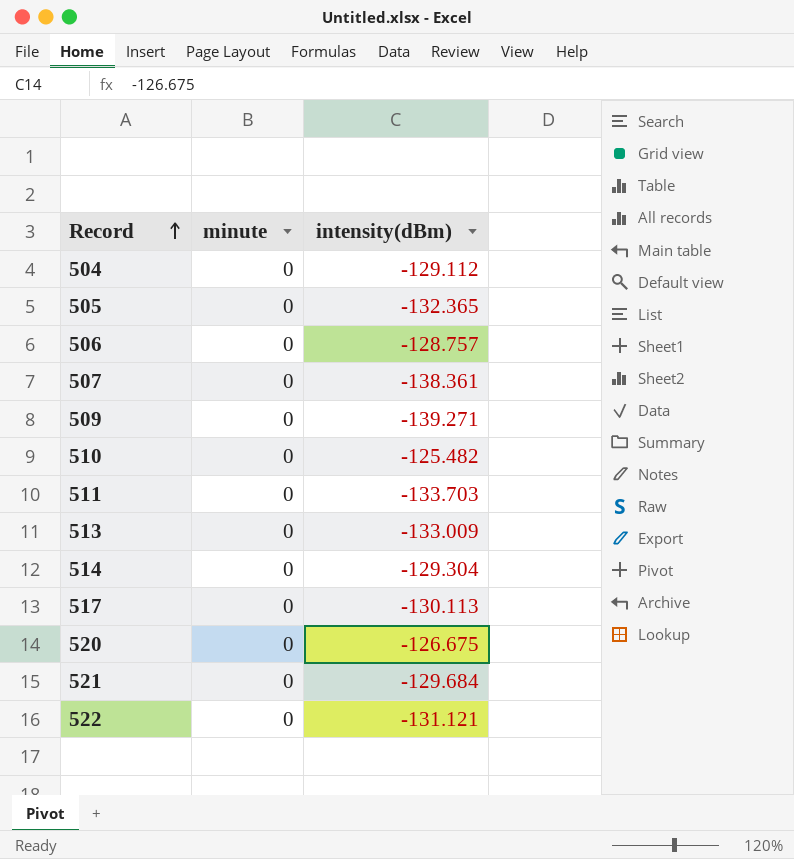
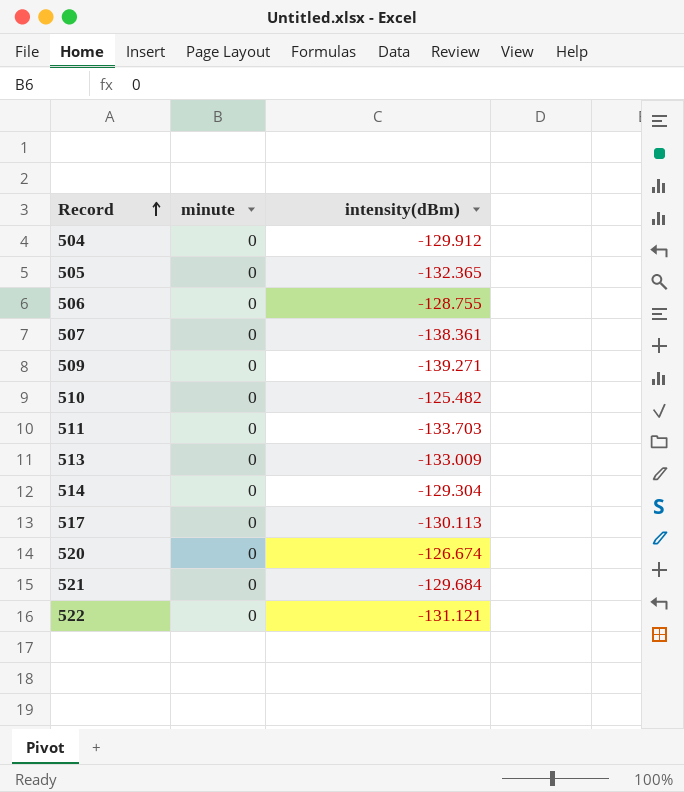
504 | intensity(dBm): -129.112 -> -129.912
506 | intensity(dBm): -128.757 -> -128.755
520 | intensity(dBm): -126.675 -> -126.674

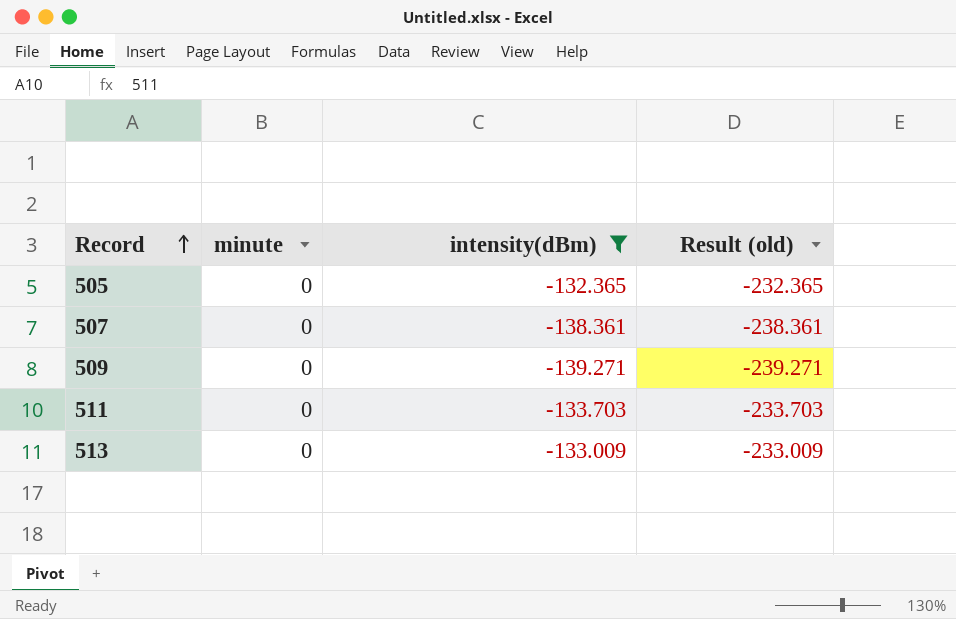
filter: none -> intensity(dBm) <= -132.365
column Result (old) | formula: none -> [intensity(dBm)] - 100

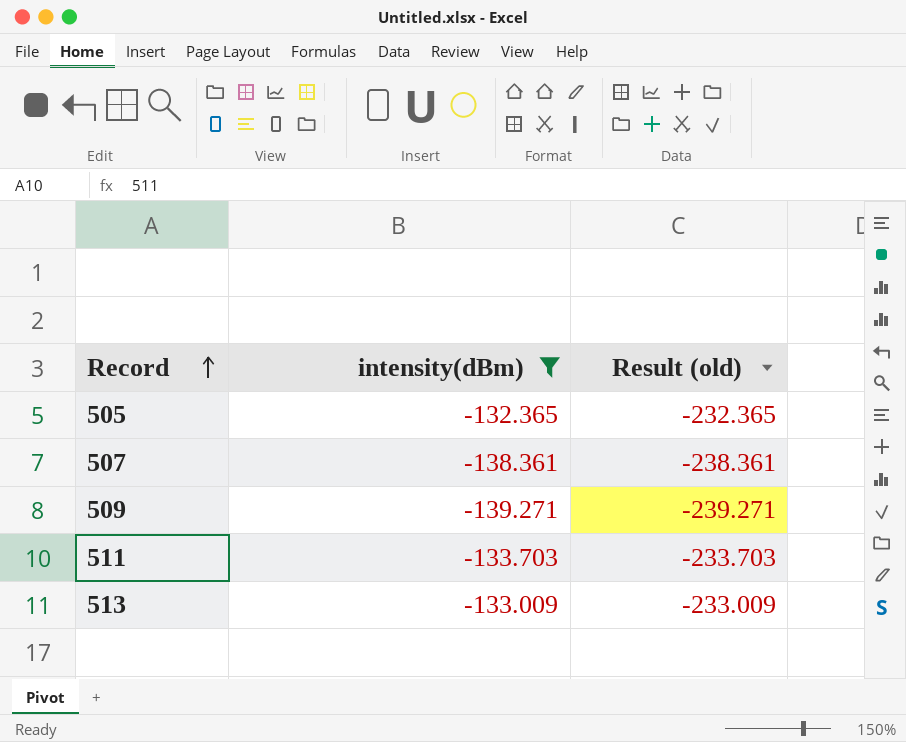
column minute | position: 2 -> none

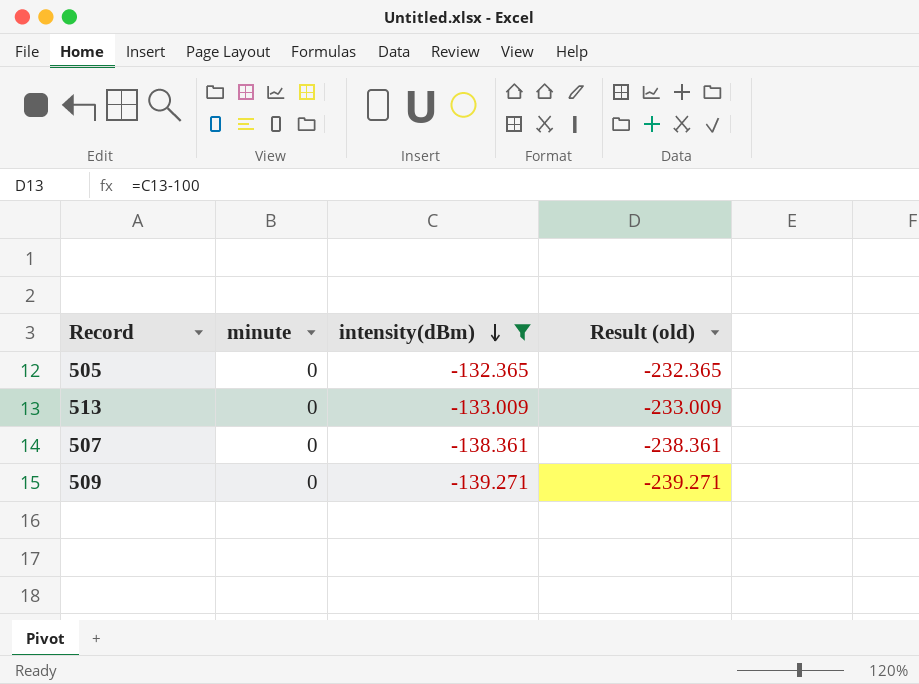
row order: Record ascending -> intensity(dBm) descending
column minute | position: none -> 2
row 511: -133.703 | -233.703 -> none

